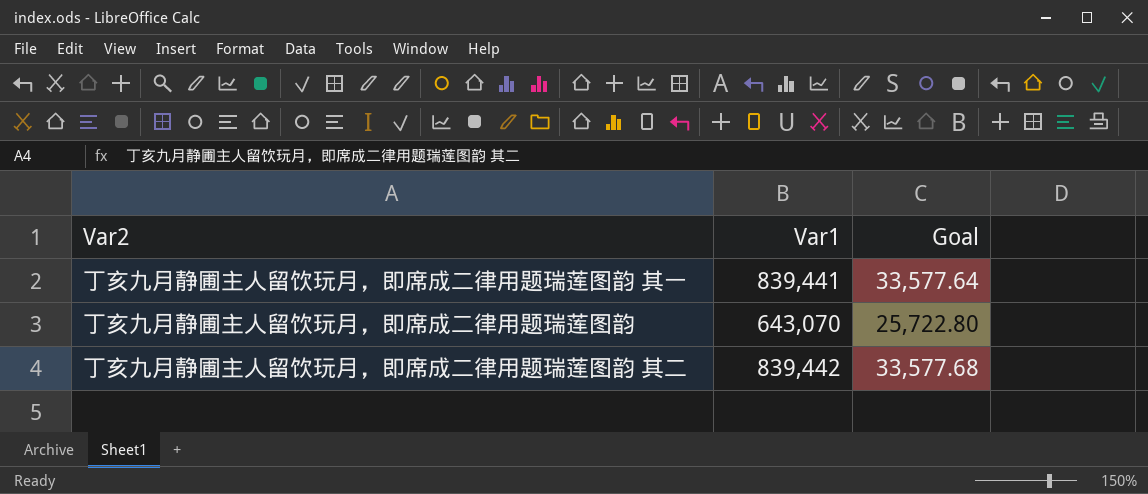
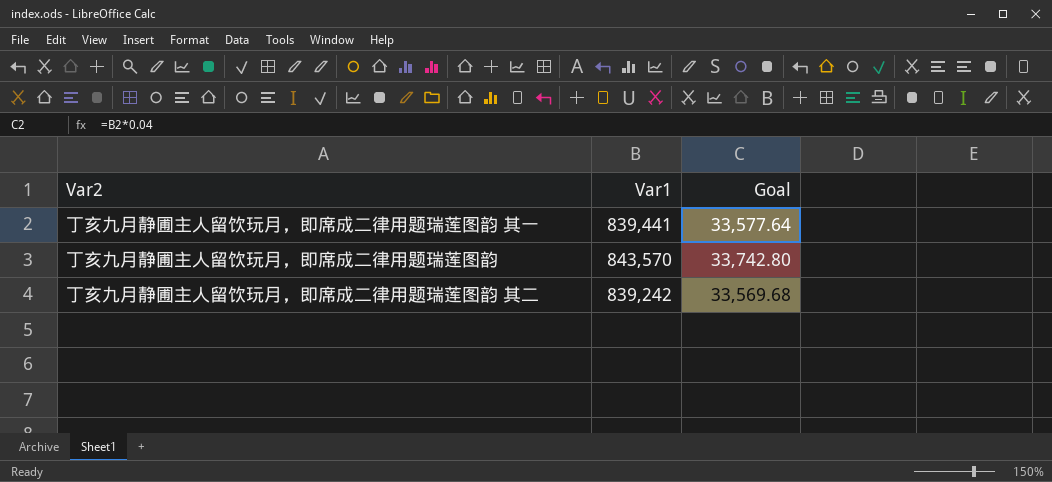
丁亥九月静圃主人留饮玩月，即席成二律用题瑞莲图韵 | Var1: 643,070 -> 843,570
丁亥九月静圃主人留饮玩月，即席成二律用题瑞莲图韵 | Goal: 25,722.80 -> 33,742.80
丁亥九月静圃主人留饮玩月，即席成二律用题瑞莲图韵 其二 | Var1: 839,442 -> 839,242
丁亥九月静圃主人留饮玩月，即席成二律用题瑞莲图韵 其二 | Goal: 33,577.68 -> 33,569.68

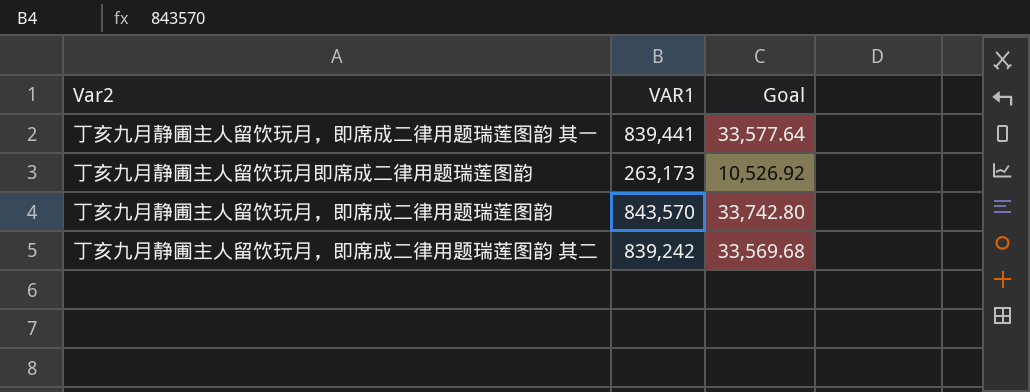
column name: Var1 -> VAR1
row 丁亥九月静圃主人留饮玩月即席成二律用题瑞莲图韵: none -> 263,173 | 10,526.92

